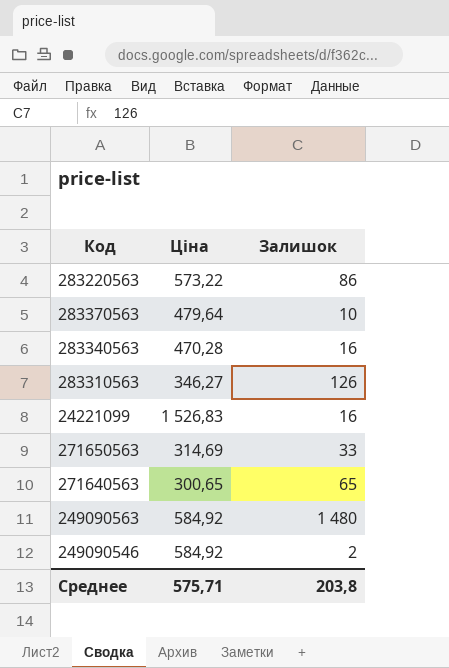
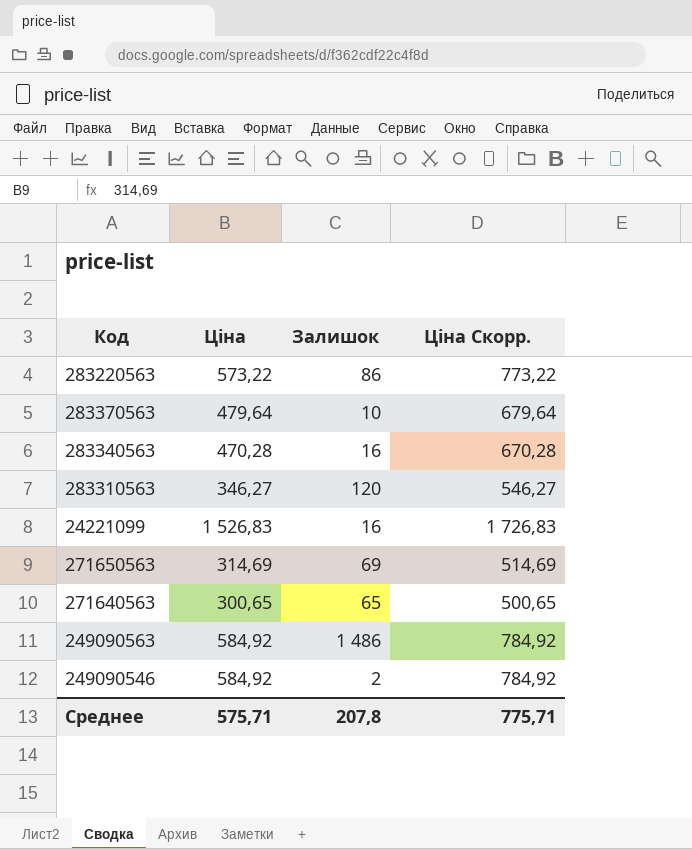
column Ціна Скорр. | formula: none -> [Ціна] + 200
283310563 | Залишок: 126 -> 120
271650563 | Залишок: 33 -> 69
249090563 | Залишок: 1 480 -> 1 486
Среднее | Залишок: 203,8 -> 207,8

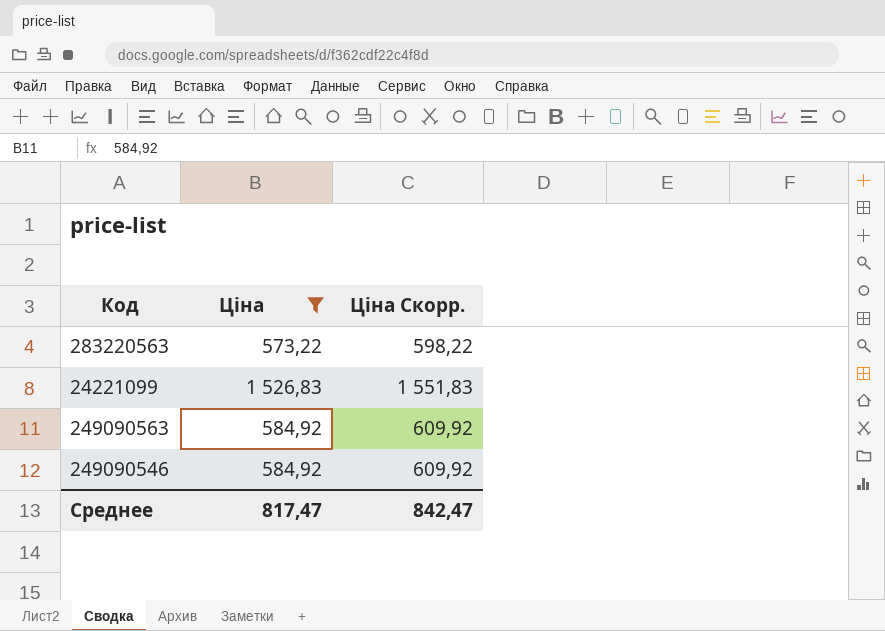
filter: none -> Ціна >= 573,22
column Залишок | position: 3 -> none
column Ціна Скорр. | formula: [Ціна] + 200 -> [Ціна] + 25
Среднее | Ціна: 575,71 -> 817,47
Среднее | Ціна Скорр.: 775,71 -> 842,47

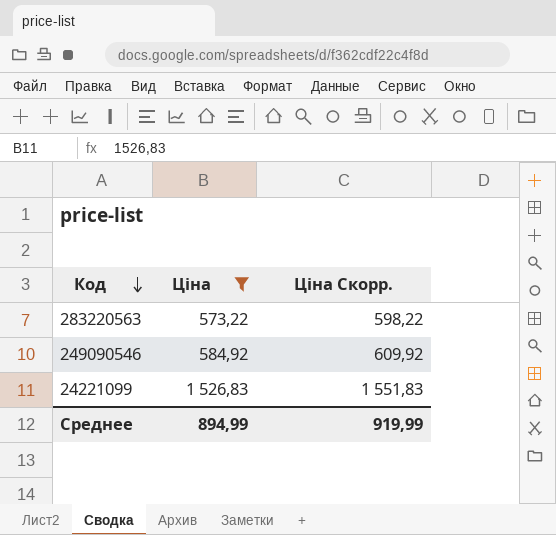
row order: none -> Код descending
row 249090563: 584,92 | 609,92 -> none
Среднее | Ціна: 817,47 -> 894,99
Среднее | Ціна Скорр.: 842,47 -> 919,99

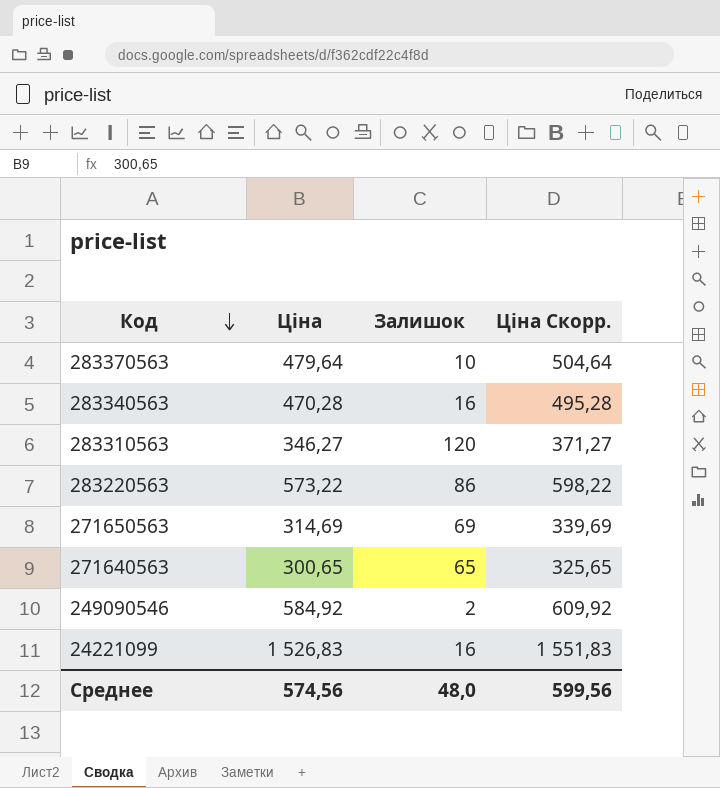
filter: Ціна >= 573,22 -> none
column Залишок | position: none -> 3
Среднее | Ціна: 894,99 -> 574,56
Среднее | Ціна Скорр.: 919,99 -> 599,56

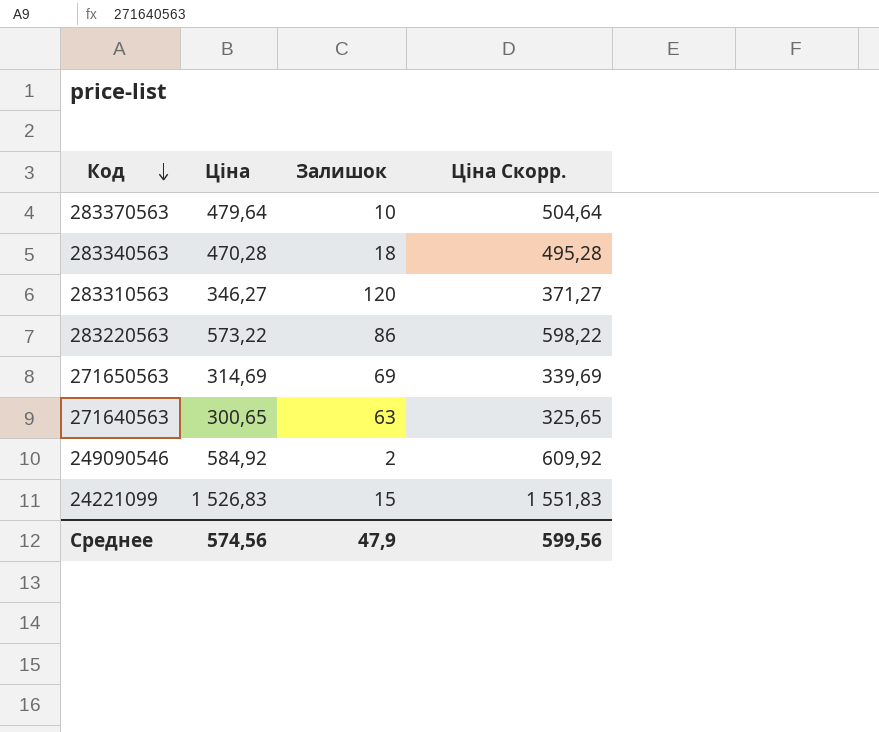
283340563 | Залишок: 16 -> 18
271640563 | Залишок: 65 -> 63
24221099 | Залишок: 16 -> 15
Среднее | Залишок: 48,0 -> 47,9

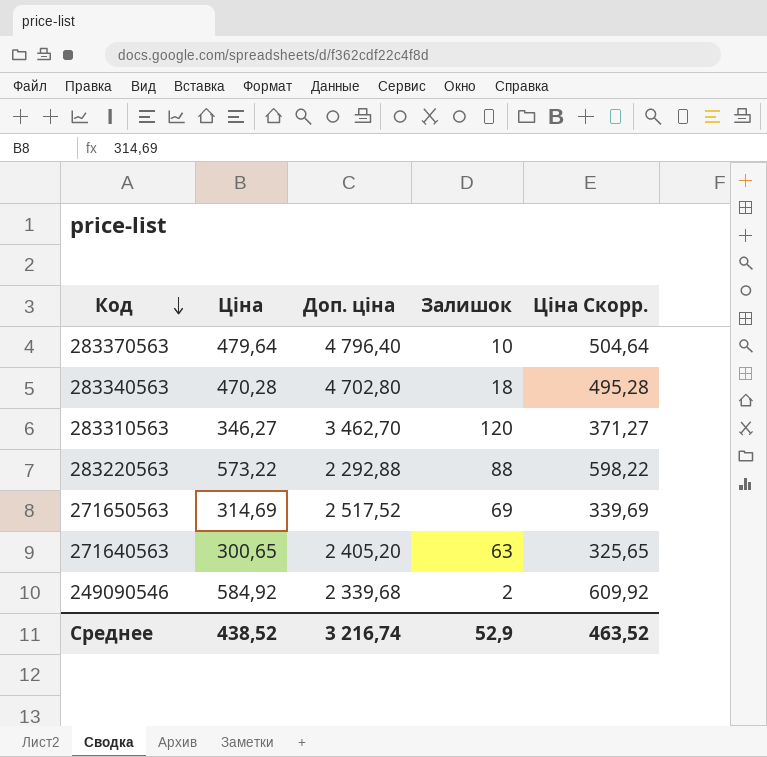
column Доп. ціна | position: none -> 3
row 24221099: 1 526,83 | 15 | 1 551,83 -> none
283220563 | Залишок: 86 -> 88
Среднее | Ціна: 574,56 -> 438,52
Среднее | Залишок: 47,9 -> 52,9
Среднее | Ціна Скорр.: 599,56 -> 463,52

